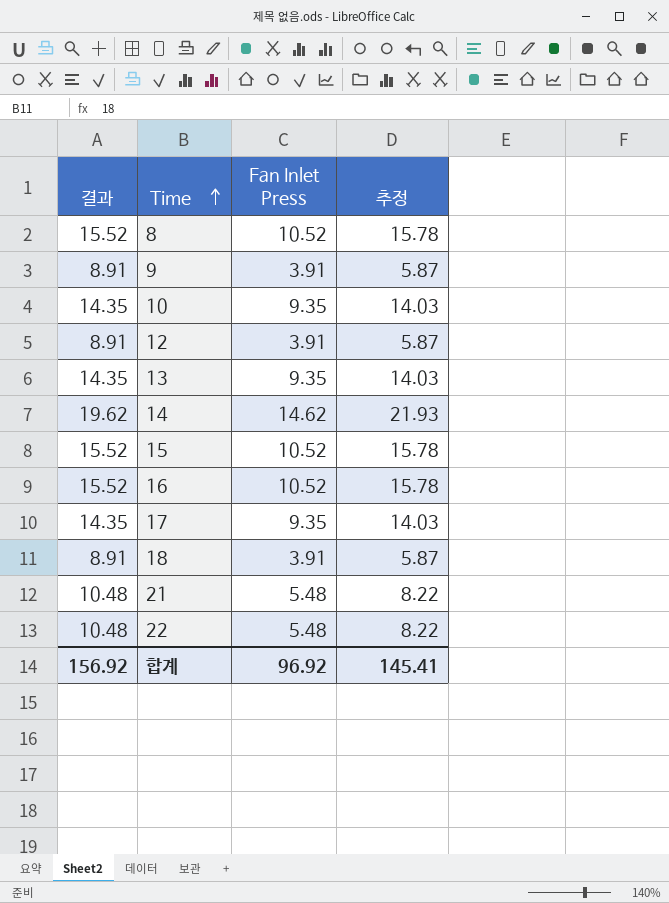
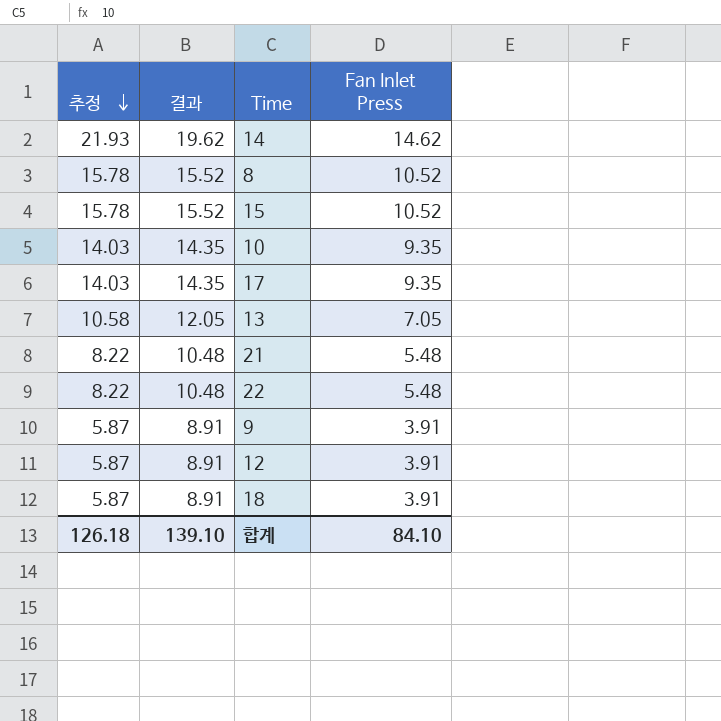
row order: Time ascending -> 추정 descending
column 추정 | position: 4 -> 1
row 16: 15.52 | 10.52 | 15.78 -> none
13 | 추정: 14.03 -> 10.58
13 | 결과: 14.35 -> 12.05
13 | Fan Inlet Press: 9.35 -> 7.05
합계 | 추정: 145.41 -> 126.18
합계 | 결과: 156.92 -> 139.10
합계 | Fan Inlet Press: 96.92 -> 84.10

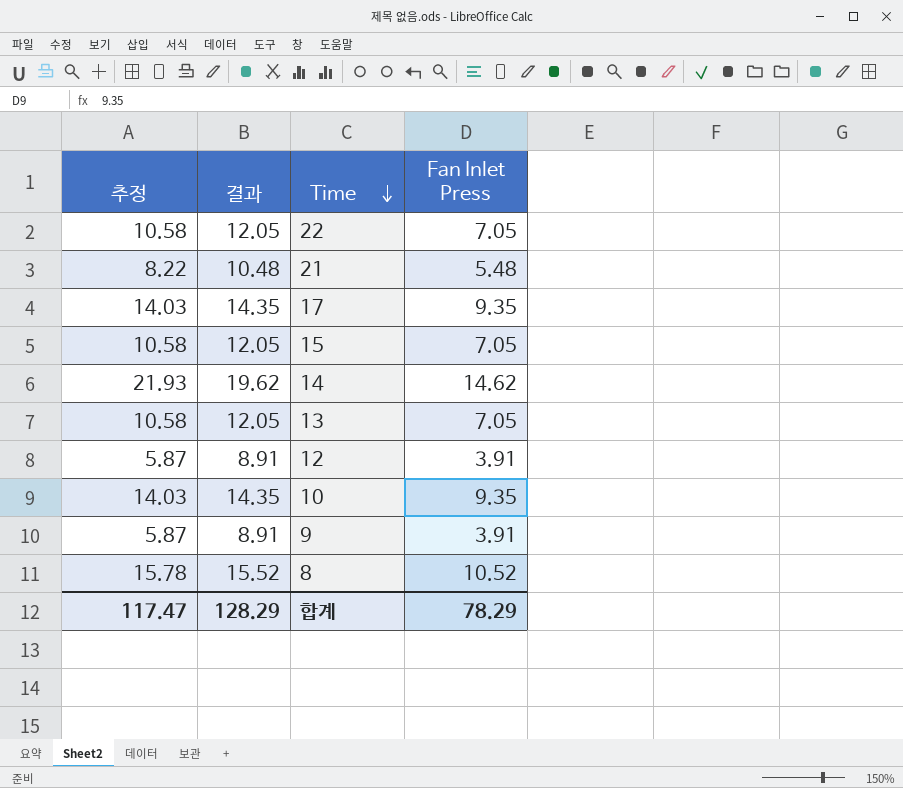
row order: 추정 descending -> Time descending
row 18: 5.87 | 8.91 | 3.91 -> none
22 | 추정: 8.22 -> 10.58
22 | 결과: 10.48 -> 12.05
22 | Fan Inlet Press: 5.48 -> 7.05
15 | 추정: 15.78 -> 10.58
15 | 결과: 15.52 -> 12.05
15 | Fan Inlet Press: 10.52 -> 7.05
합계 | 추정: 126.18 -> 117.47
합계 | 결과: 139.10 -> 128.29
합계 | Fan Inlet Press: 84.10 -> 78.29

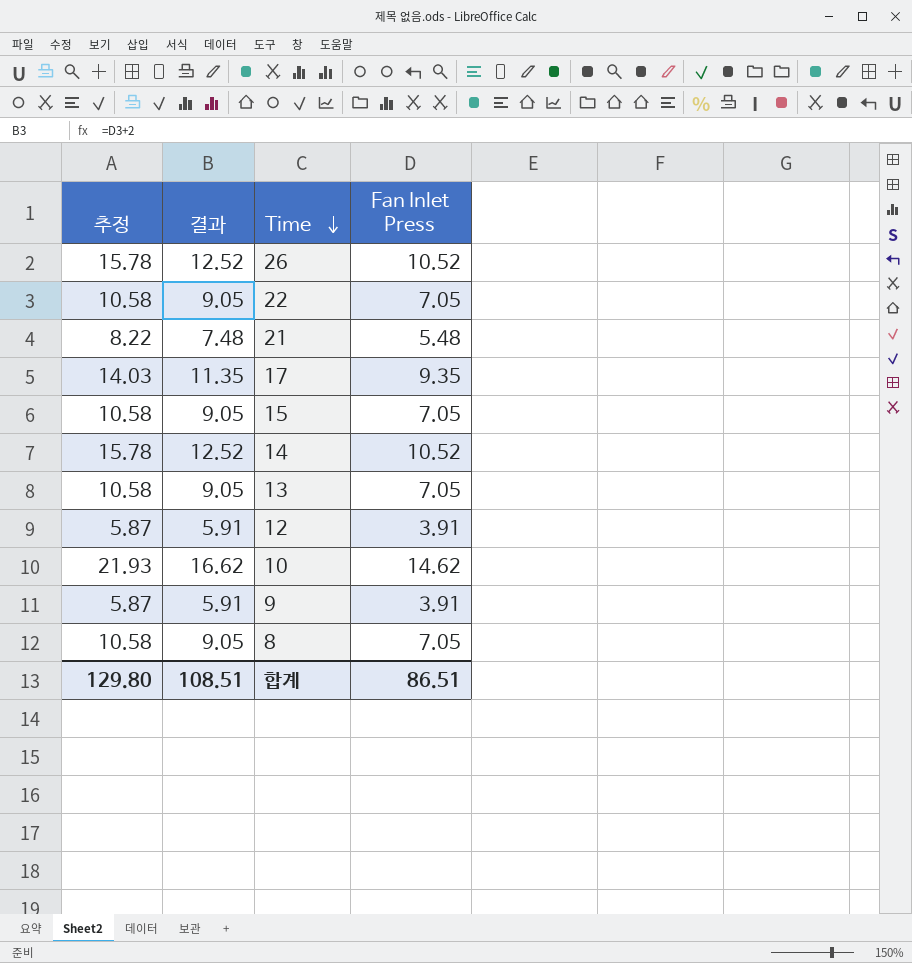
column 결과 | formula: [Fan Inlet Press] + 5 -> [Fan Inlet Press] + 2
row 26: none -> 15.78 | 12.52 | 10.52
14 | 추정: 21.93 -> 15.78
14 | Fan Inlet Press: 14.62 -> 10.52
10 | 추정: 14.03 -> 21.93
10 | Fan Inlet Press: 9.35 -> 14.62
8 | 추정: 15.78 -> 10.58
8 | Fan Inlet Press: 10.52 -> 7.05
합계 | 추정: 117.47 -> 129.80
합계 | 결과: 128.29 -> 108.51
합계 | Fan Inlet Press: 78.29 -> 86.51

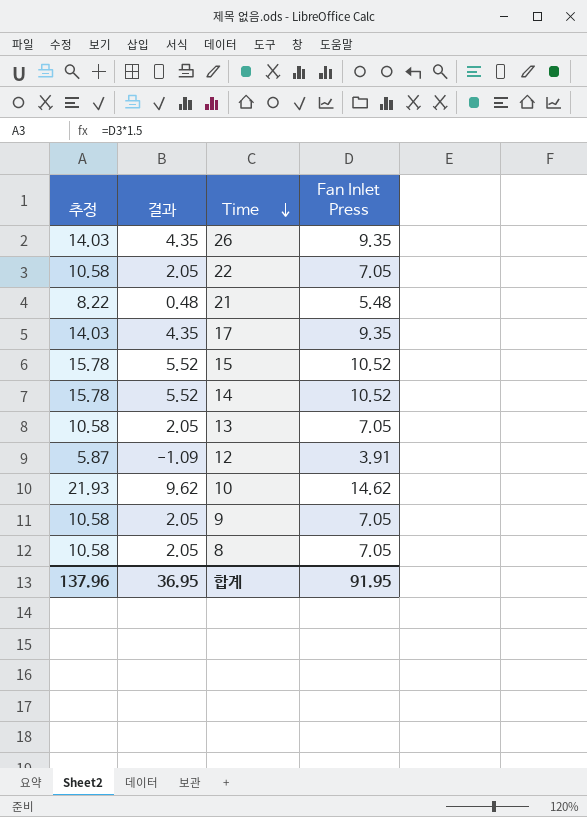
column 결과 | formula: [Fan Inlet Press] + 2 -> [Fan Inlet Press] - 5
26 | 추정: 15.78 -> 14.03
26 | Fan Inlet Press: 10.52 -> 9.35
15 | 추정: 10.58 -> 15.78
15 | Fan Inlet Press: 7.05 -> 10.52
9 | 추정: 5.87 -> 10.58
9 | Fan Inlet Press: 3.91 -> 7.05
합계 | 추정: 129.80 -> 137.96
합계 | 결과: 108.51 -> 36.95
합계 | Fan Inlet Press: 86.51 -> 91.95

